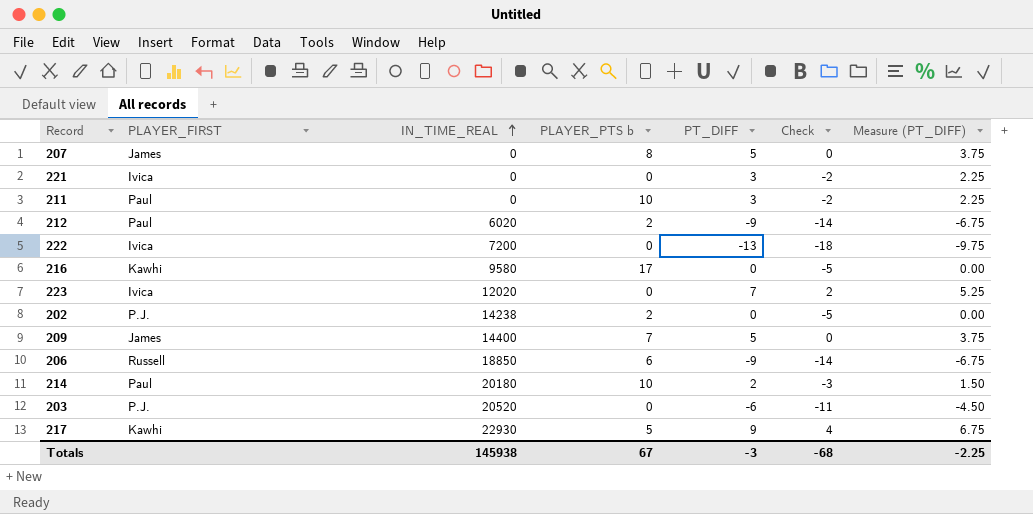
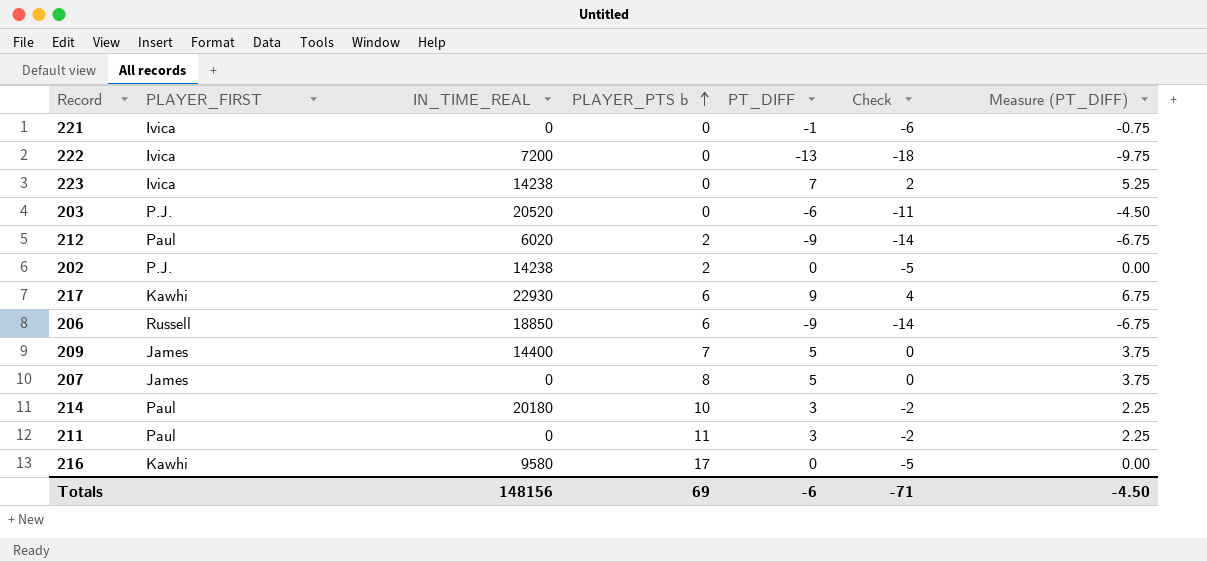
row order: IN_TIME_REAL ascending -> PLAYER_PTS b ascending
221 | PT_DIFF: 3 -> -1
221 | Check: -2 -> -6
221 | Measure (PT_DIFF): 2.25 -> -0.75
223 | IN_TIME_REAL: 12020 -> 14238
217 | PLAYER_PTS b: 5 -> 6
214 | PT_DIFF: 2 -> 3
214 | Check: -3 -> -2
214 | Measure (PT_DIFF): 1.50 -> 2.25
211 | PLAYER_PTS b: 10 -> 11
Totals | IN_TIME_REAL: 145938 -> 148156
Totals | PLAYER_PTS b: 67 -> 69
Totals | PT_DIFF: -3 -> -6
Totals | Check: -68 -> -71
Totals | Measure (PT_DIFF): -2.25 -> -4.50

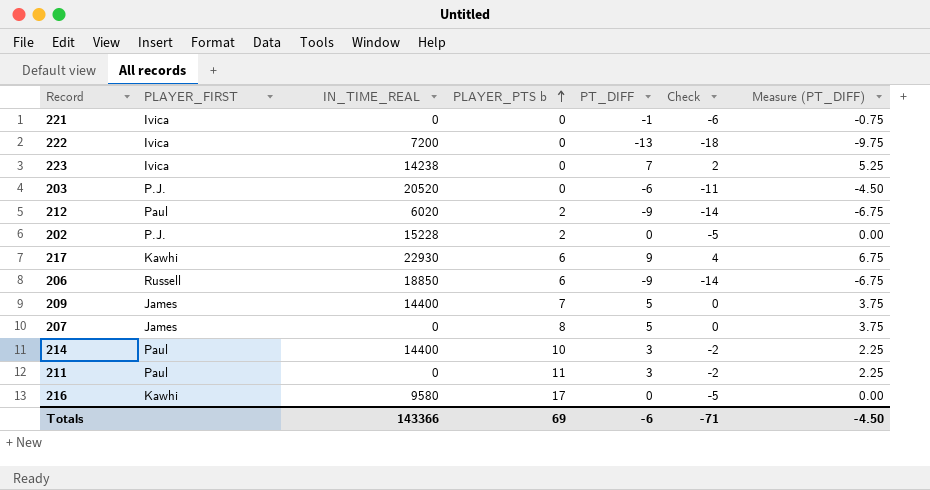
202 | IN_TIME_REAL: 14238 -> 15228
214 | IN_TIME_REAL: 20180 -> 14400
Totals | IN_TIME_REAL: 148156 -> 143366

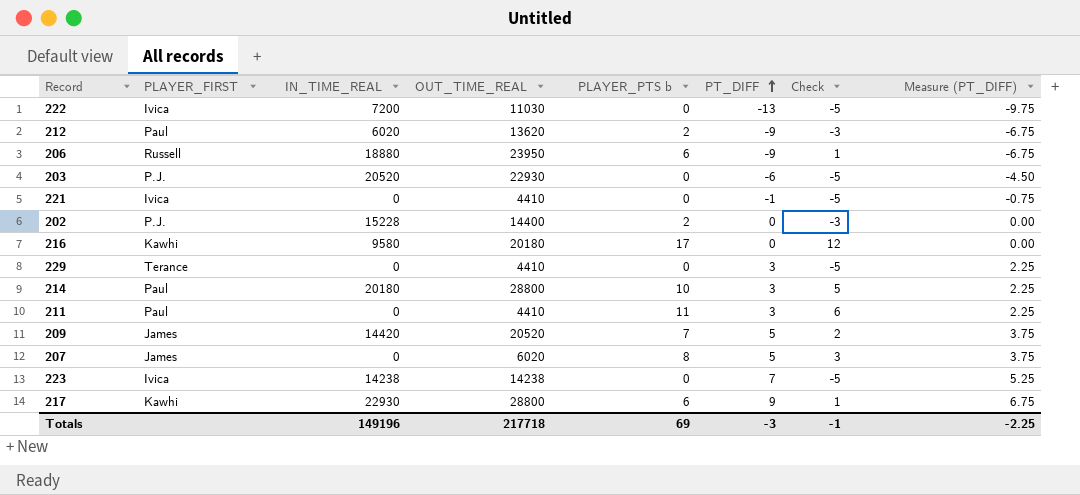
row order: PLAYER_PTS b ascending -> PT_DIFF ascending
column OUT_TIME_REAL | position: none -> 4
column Check | formula: [PT_DIFF] - 5 -> [PLAYER_PTS b] - 5
206 | IN_TIME_REAL: 18850 -> 18880
row 229: none -> Terance | 0 | 4410 | 0 | 3 | -5 | 2.25
214 | IN_TIME_REAL: 14400 -> 20180
209 | IN_TIME_REAL: 14400 -> 14420
Totals | IN_TIME_REAL: 143366 -> 149196
Totals | PT_DIFF: -6 -> -3
Totals | Check: -71 -> -1
Totals | Measure (PT_DIFF): -4.50 -> -2.25

